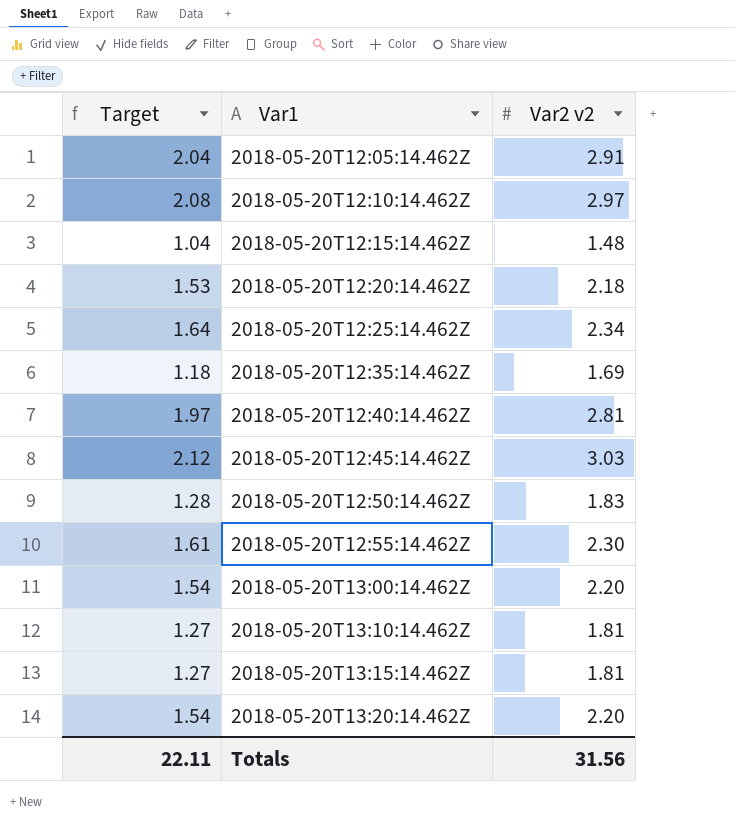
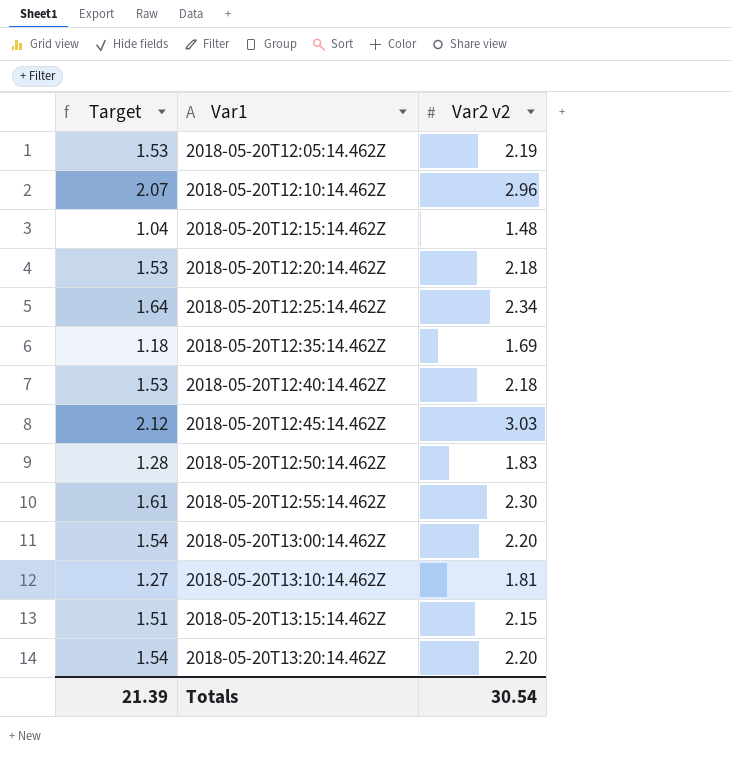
2018-05-20T12:05:14.462Z | Target: 2.04 -> 1.53
2018-05-20T12:05:14.462Z | Var2 v2: 2.91 -> 2.19
2018-05-20T12:10:14.462Z | Target: 2.08 -> 2.07
2018-05-20T12:10:14.462Z | Var2 v2: 2.97 -> 2.96
2018-05-20T12:40:14.462Z | Target: 1.97 -> 1.53
2018-05-20T12:40:14.462Z | Var2 v2: 2.81 -> 2.18
2018-05-20T13:15:14.462Z | Target: 1.27 -> 1.51
2018-05-20T13:15:14.462Z | Var2 v2: 1.81 -> 2.15
Totals | Target: 22.11 -> 21.39
Totals | Var2 v2: 31.56 -> 30.54

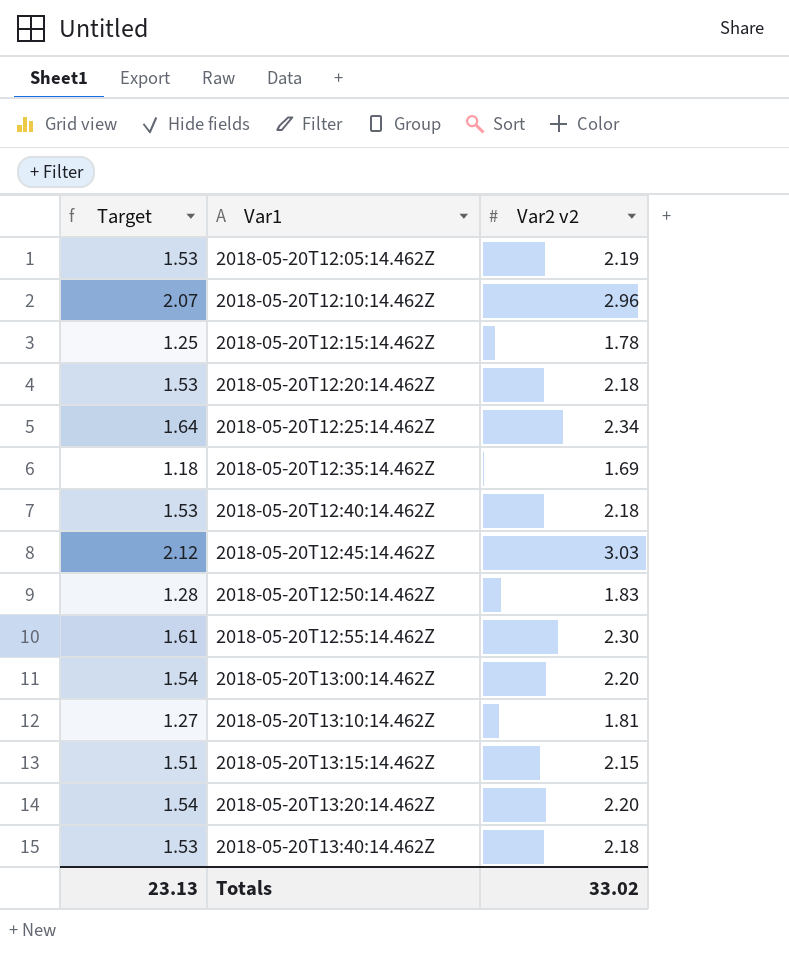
2018-05-20T12:15:14.462Z | Target: 1.04 -> 1.25
2018-05-20T12:15:14.462Z | Var2 v2: 1.48 -> 1.78
row 2018-05-20T13:40:14.462Z: none -> 1.53 | 2.18
Totals | Target: 21.39 -> 23.13
Totals | Var2 v2: 30.54 -> 33.02

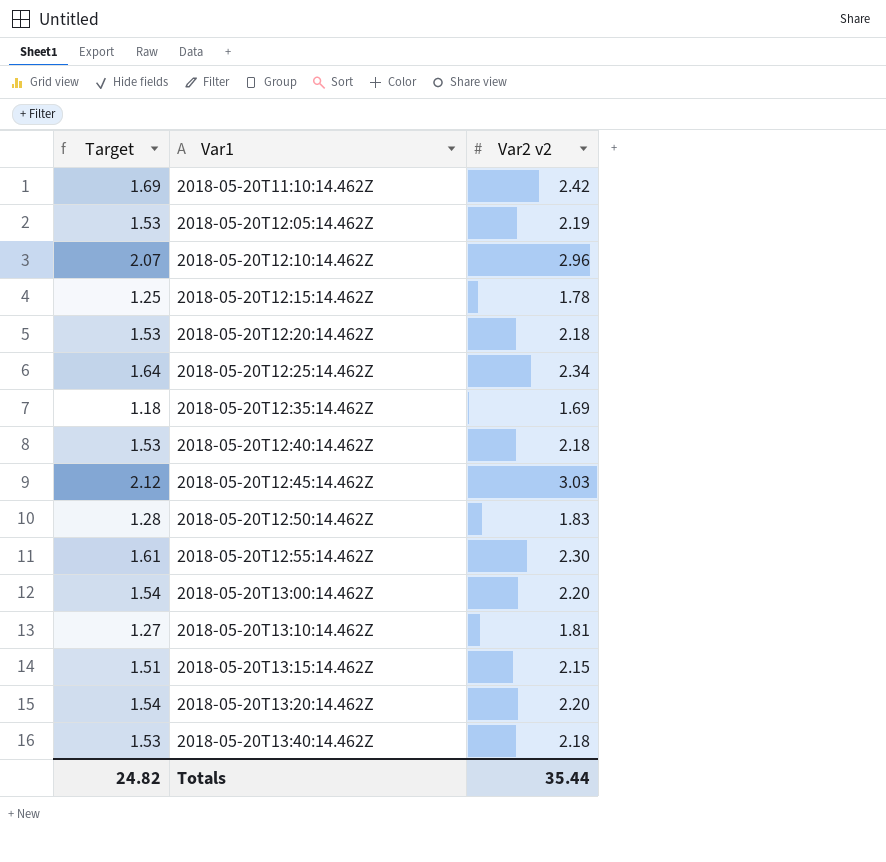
row 2018-05-20T11:10:14.462Z: none -> 1.69 | 2.42
Totals | Target: 23.13 -> 24.82
Totals | Var2 v2: 33.02 -> 35.44

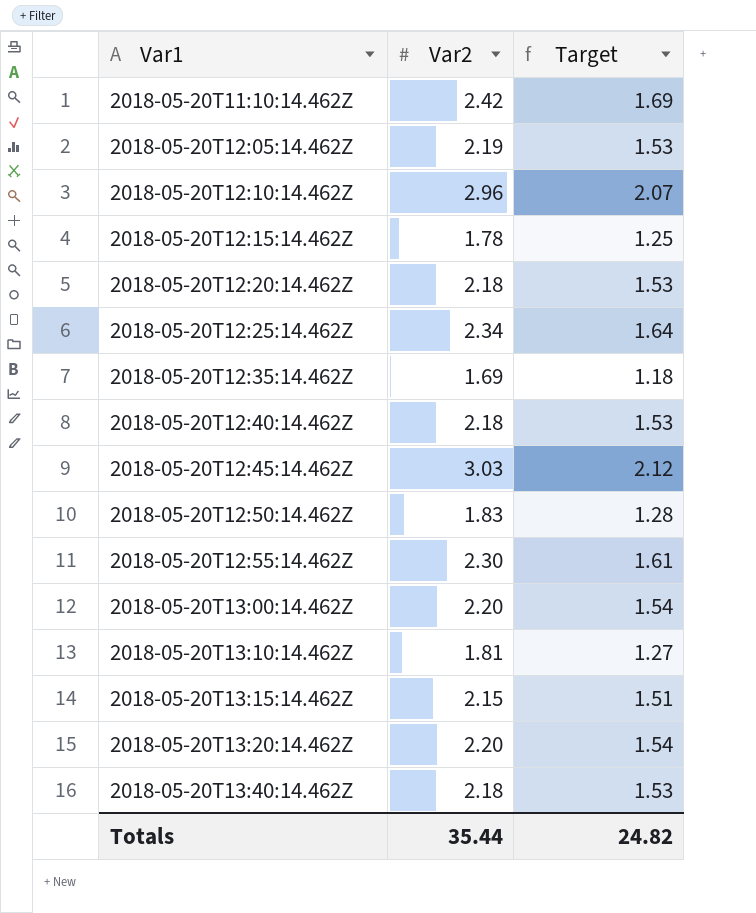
column name: Var2 v2 -> Var2
column Target | position: 1 -> 3

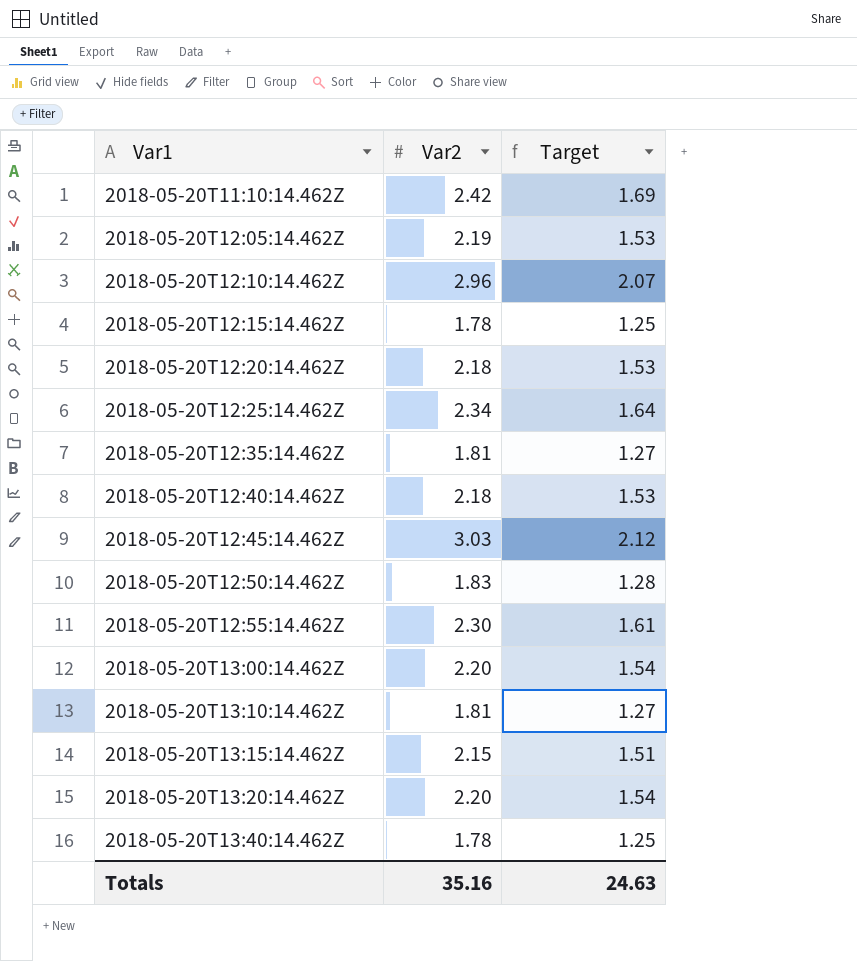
2018-05-20T12:35:14.462Z | Var2: 1.69 -> 1.81
2018-05-20T12:35:14.462Z | Target: 1.18 -> 1.27
2018-05-20T13:40:14.462Z | Var2: 2.18 -> 1.78
2018-05-20T13:40:14.462Z | Target: 1.53 -> 1.25
Totals | Var2: 35.44 -> 35.16
Totals | Target: 24.82 -> 24.63

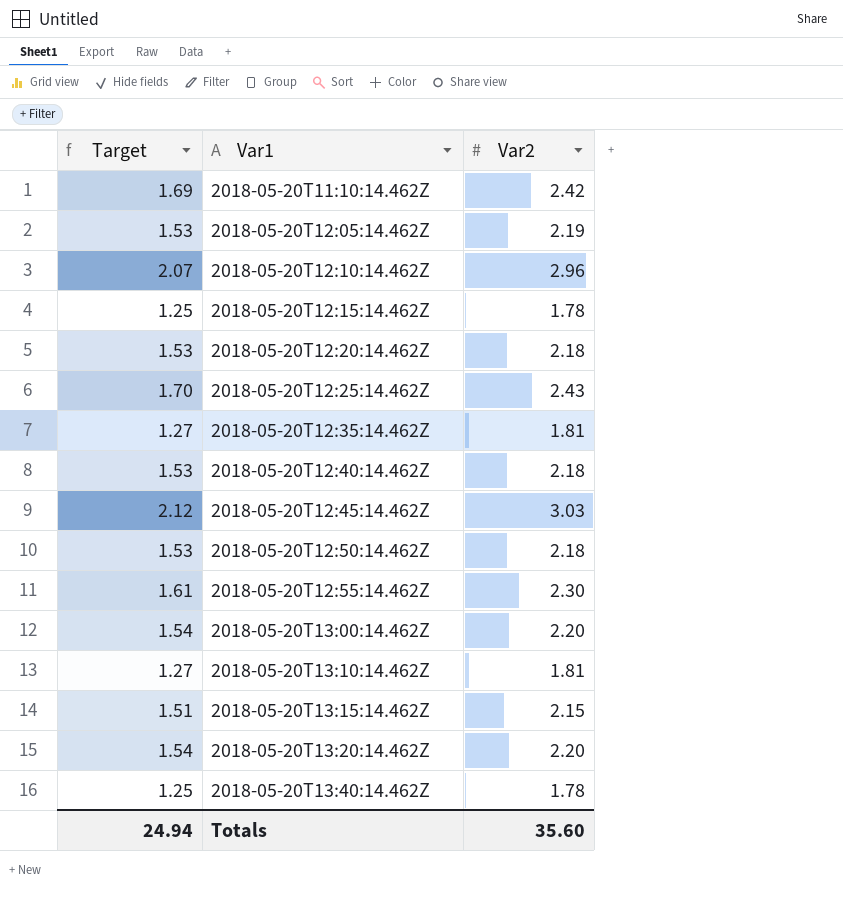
column Target | position: 3 -> 1
2018-05-20T12:25:14.462Z | Target: 1.64 -> 1.70
2018-05-20T12:25:14.462Z | Var2: 2.34 -> 2.43
2018-05-20T12:50:14.462Z | Target: 1.28 -> 1.53
2018-05-20T12:50:14.462Z | Var2: 1.83 -> 2.18
Totals | Target: 24.63 -> 24.94
Totals | Var2: 35.16 -> 35.60

